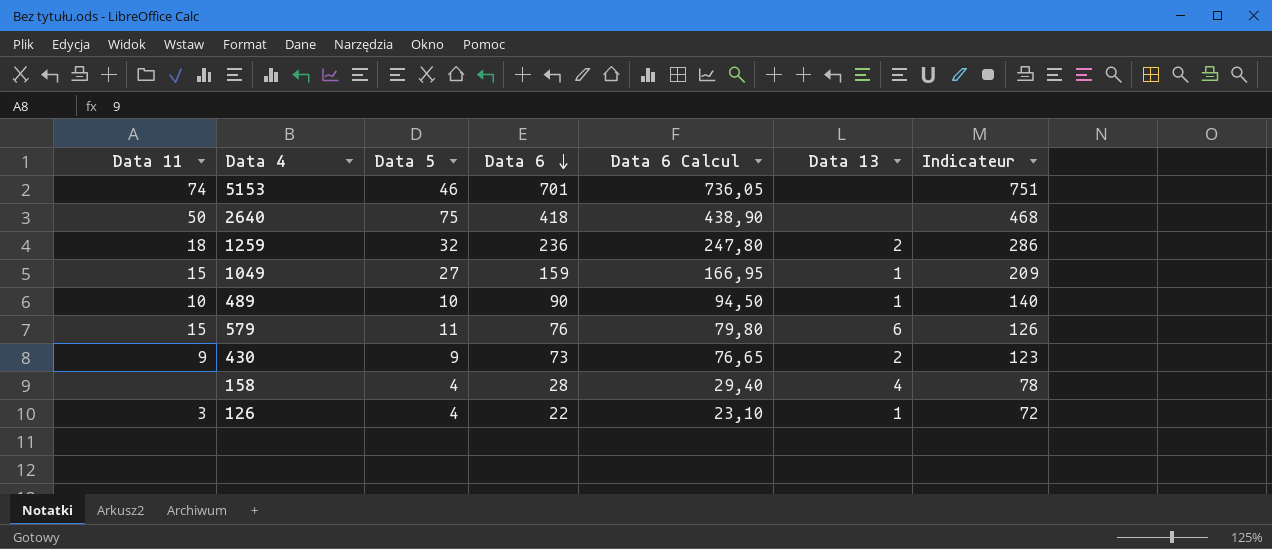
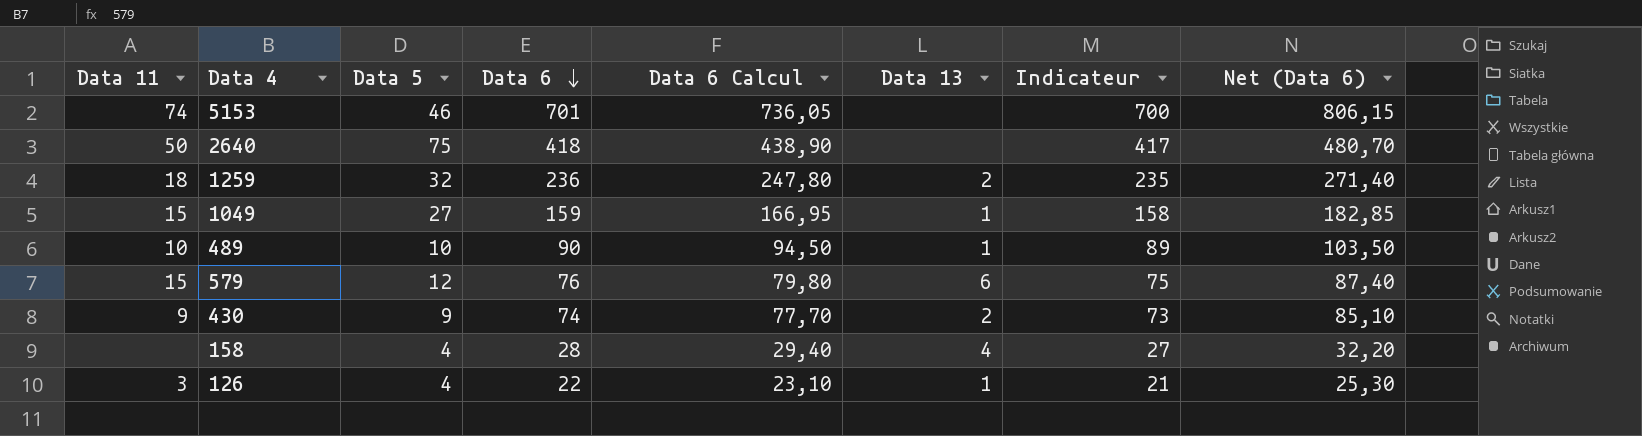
column Indicateur | formula: [Data 6] + 50 -> [Data 6] - 1
column Net (Data 6) | formula: none -> [Data 6] * 1,15
579 | Data 5: 11 -> 12
430 | Data 6: 73 -> 74
430 | Data 6 Calcul: 76,65 -> 77,70

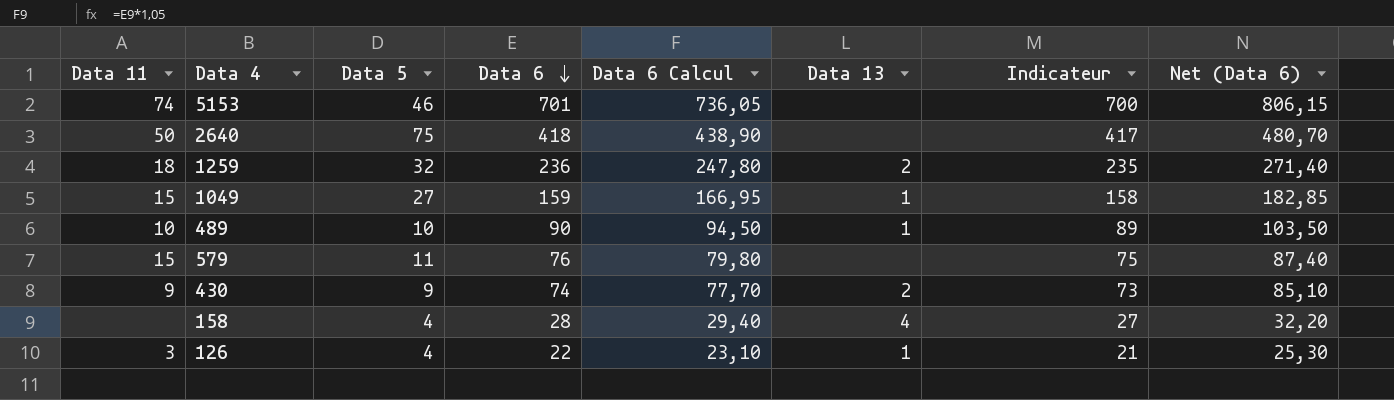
579 | Data 5: 12 -> 11
579 | Data 13: 6 -> none

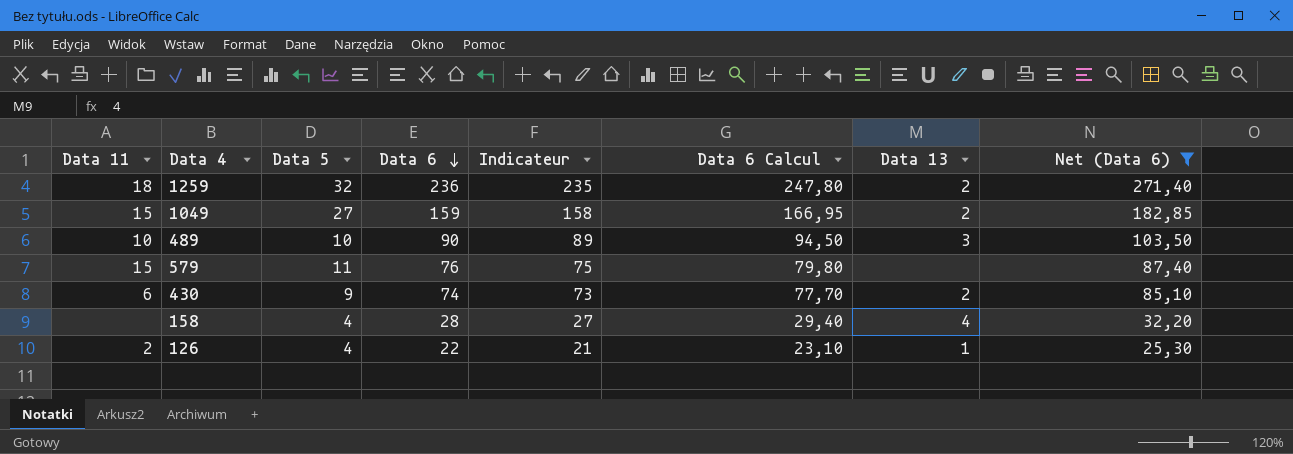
filter: none -> Net (Data 6) <= 271,40
column Indicateur | position: 7 -> 5
1049 | Data 13: 1 -> 2
489 | Data 13: 1 -> 3
430 | Data 11: 9 -> 6
126 | Data 11: 3 -> 2

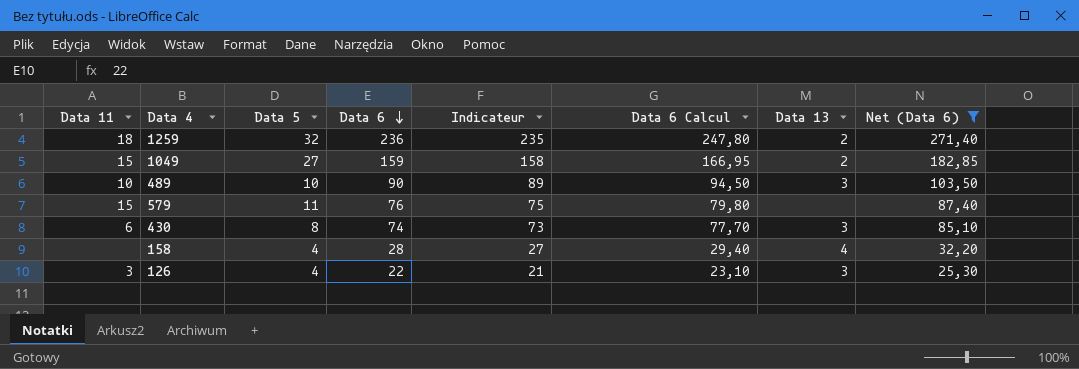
430 | Data 5: 9 -> 8
430 | Data 13: 2 -> 3
126 | Data 11: 2 -> 3
126 | Data 13: 1 -> 3

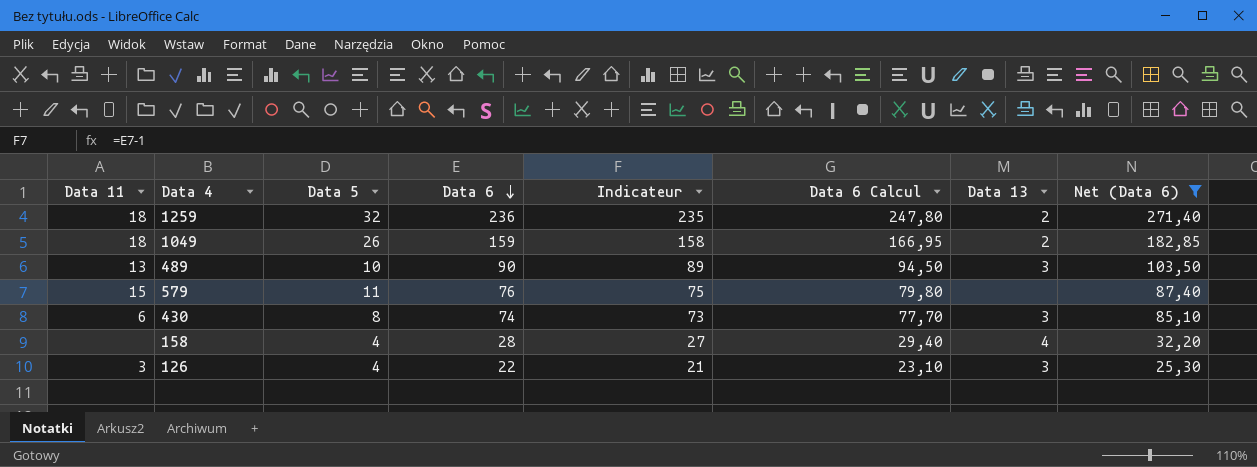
1049 | Data 11: 15 -> 18
1049 | Data 5: 27 -> 26
489 | Data 11: 10 -> 13

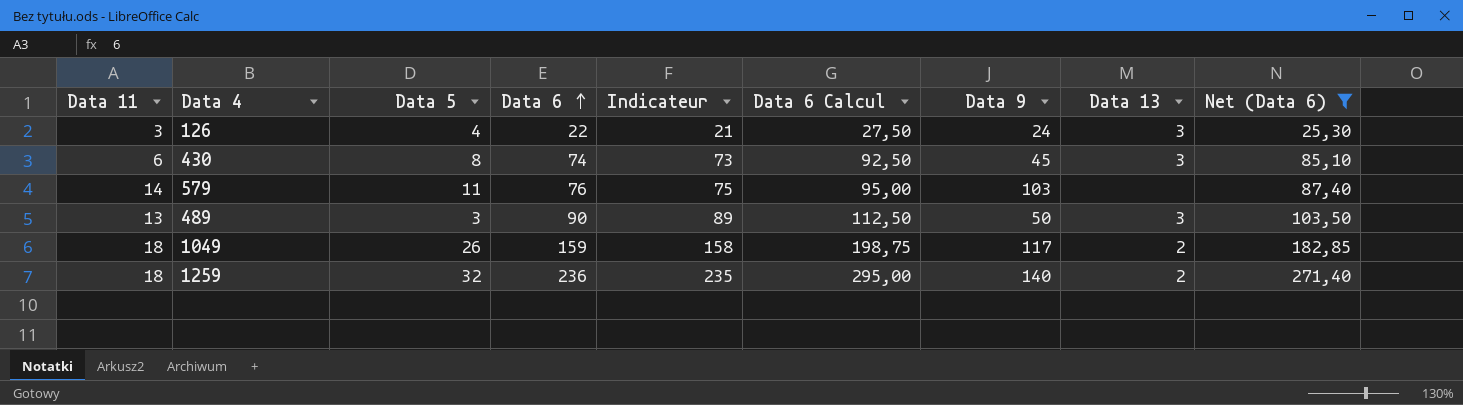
row order: Data 6 descending -> Data 6 ascending
column Data 6 Calcul | formula: [Data 6] * 1,05 -> [Data 6] * 1,25
column Data 9 | position: none -> 7
row 158: none | 4 | 28 | 27 | 29,40 | 4 | 32,20 -> none
579 | Data 11: 15 -> 14
489 | Data 5: 10 -> 3

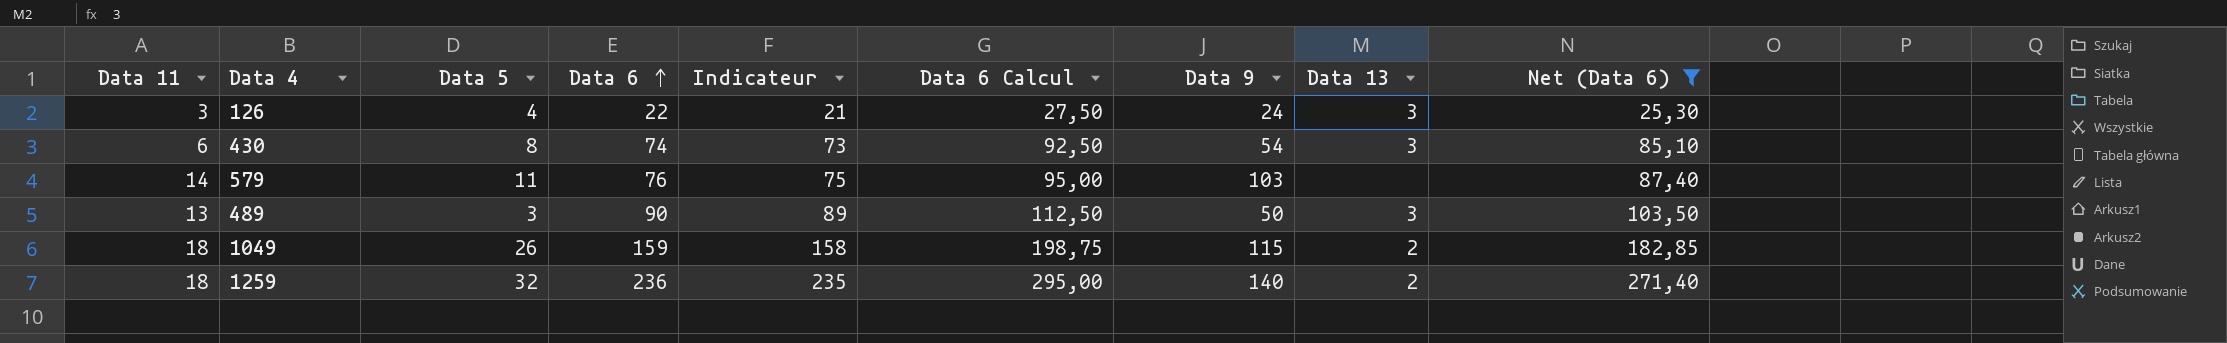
430 | Data 9: 45 -> 54
1049 | Data 9: 117 -> 115

